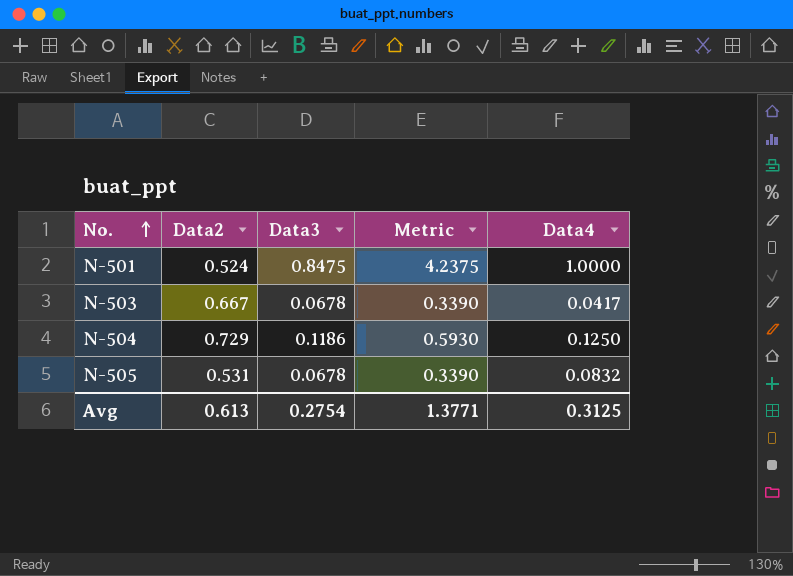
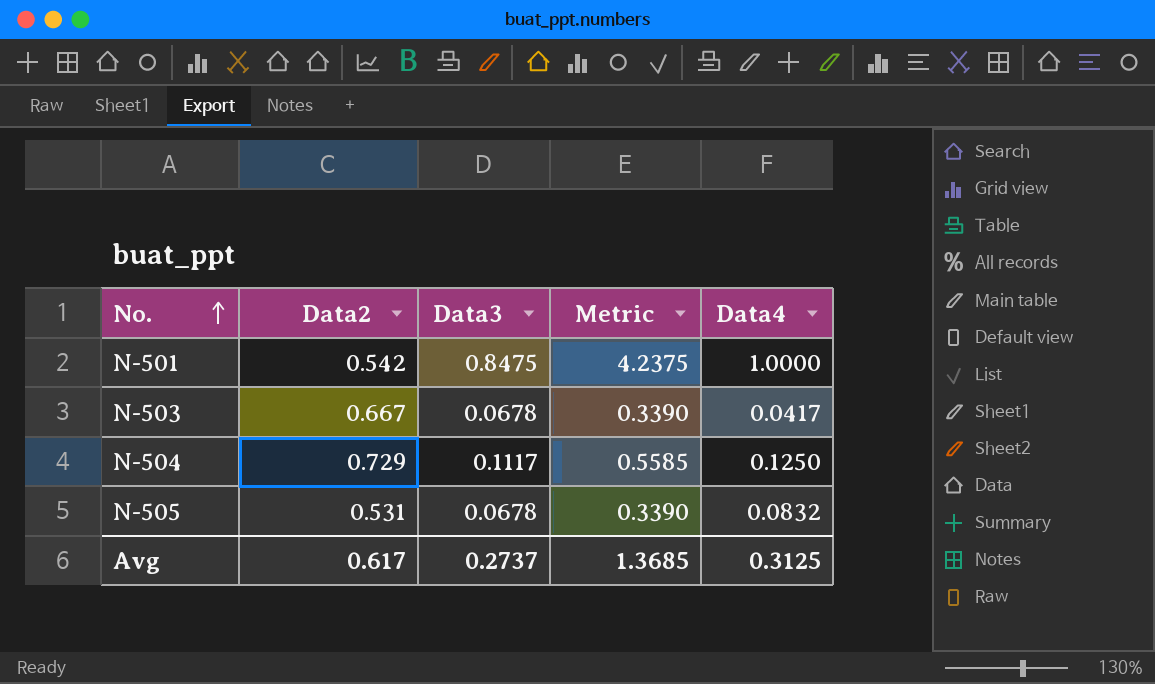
N-501 | Data2: 0.524 -> 0.542
N-504 | Data3: 0.1186 -> 0.1117
N-504 | Metric: 0.5930 -> 0.5585
Avg | Data2: 0.613 -> 0.617
Avg | Data3: 0.2754 -> 0.2737
Avg | Metric: 1.3771 -> 1.3685

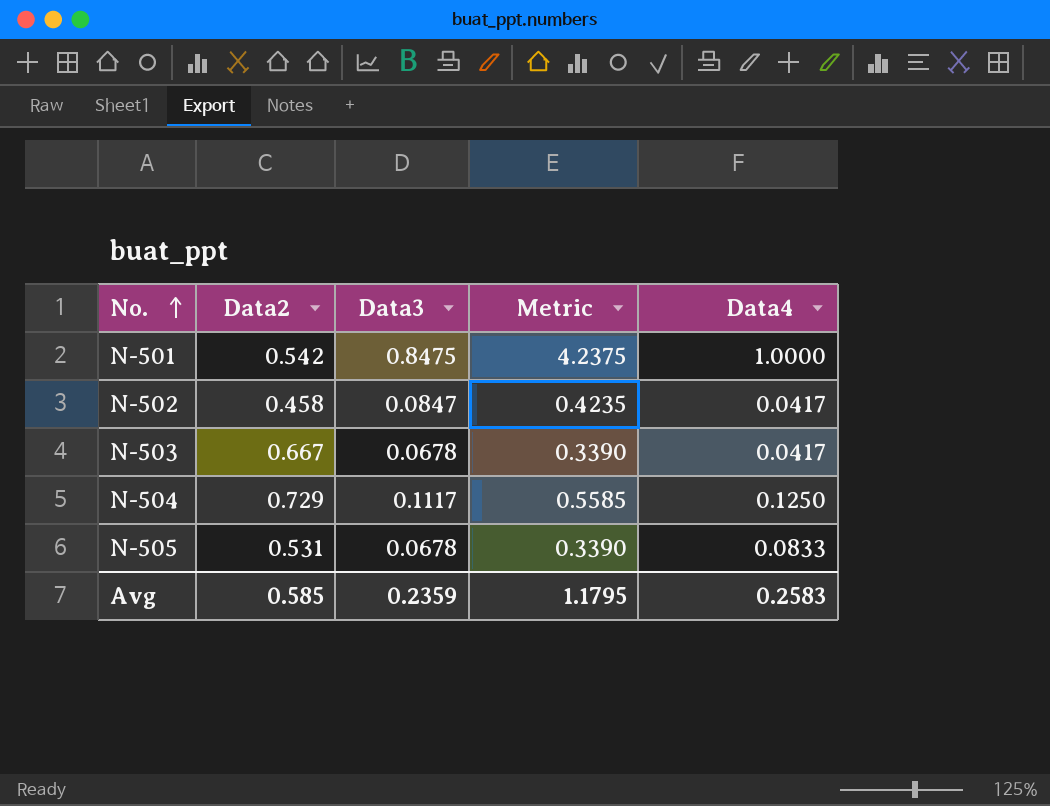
row N-502: none -> 0.458 | 0.0847 | 0.4235 | 0.0417
N-505 | Data4: 0.0832 -> 0.0833
Avg | Data2: 0.617 -> 0.585
Avg | Data3: 0.2737 -> 0.2359
Avg | Metric: 1.3685 -> 1.1795
Avg | Data4: 0.3125 -> 0.2583

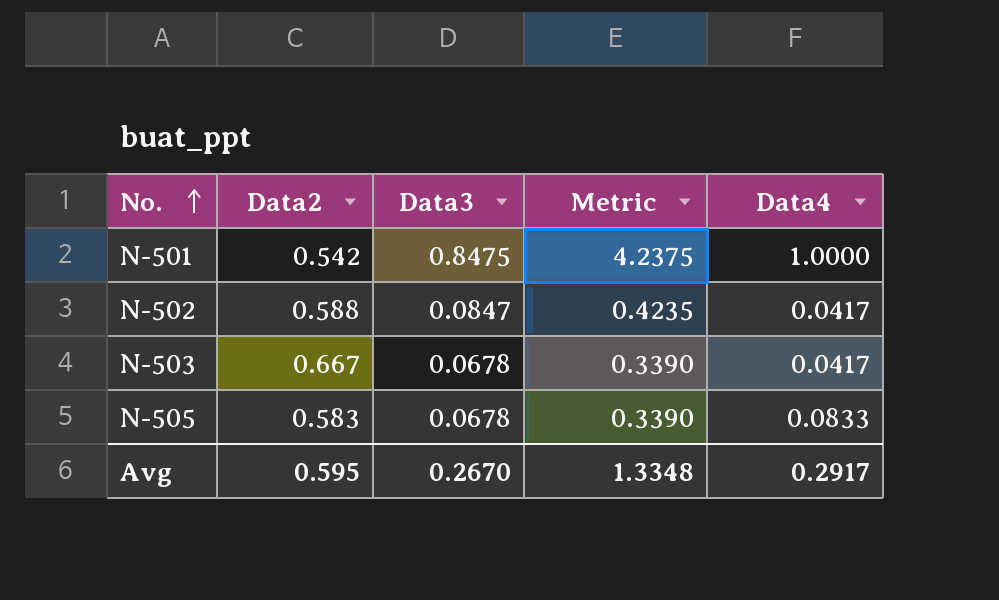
row N-504: 0.729 | 0.1117 | 0.5585 | 0.1250 -> none
N-502 | Data2: 0.458 -> 0.588
N-505 | Data2: 0.531 -> 0.583
Avg | Data2: 0.585 -> 0.595
Avg | Data3: 0.2359 -> 0.2670
Avg | Metric: 1.1795 -> 1.3348
Avg | Data4: 0.2583 -> 0.2917

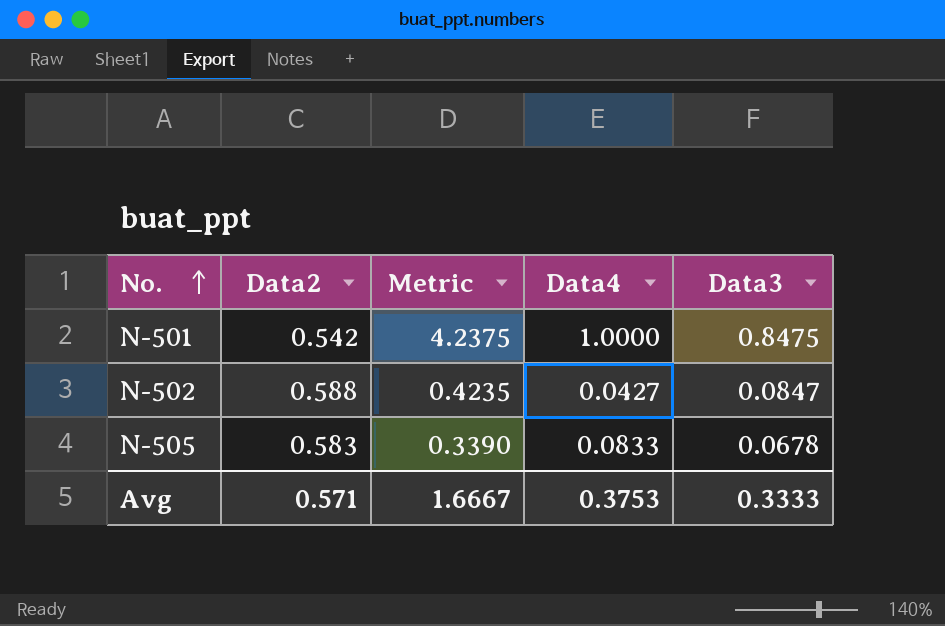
column Data3 | position: 3 -> 5
row N-503: 0.667 | 0.0678 | 0.3390 | 0.0417 -> none
N-502 | Data4: 0.0417 -> 0.0427
Avg | Data2: 0.595 -> 0.571
Avg | Metric: 1.3348 -> 1.6667
Avg | Data4: 0.2917 -> 0.3753
Avg | Data3: 0.2670 -> 0.3333

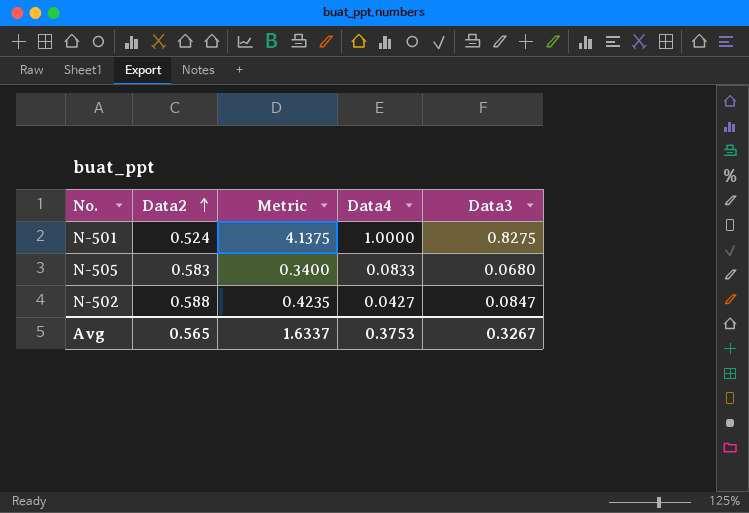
row order: No. ascending -> Data2 ascending
N-501 | Data2: 0.542 -> 0.524
N-501 | Metric: 4.2375 -> 4.1375
N-501 | Data3: 0.8475 -> 0.8275
N-505 | Metric: 0.3390 -> 0.3400
N-505 | Data3: 0.0678 -> 0.0680
Avg | Data2: 0.571 -> 0.565
Avg | Metric: 1.6667 -> 1.6337
Avg | Data3: 0.3333 -> 0.3267

